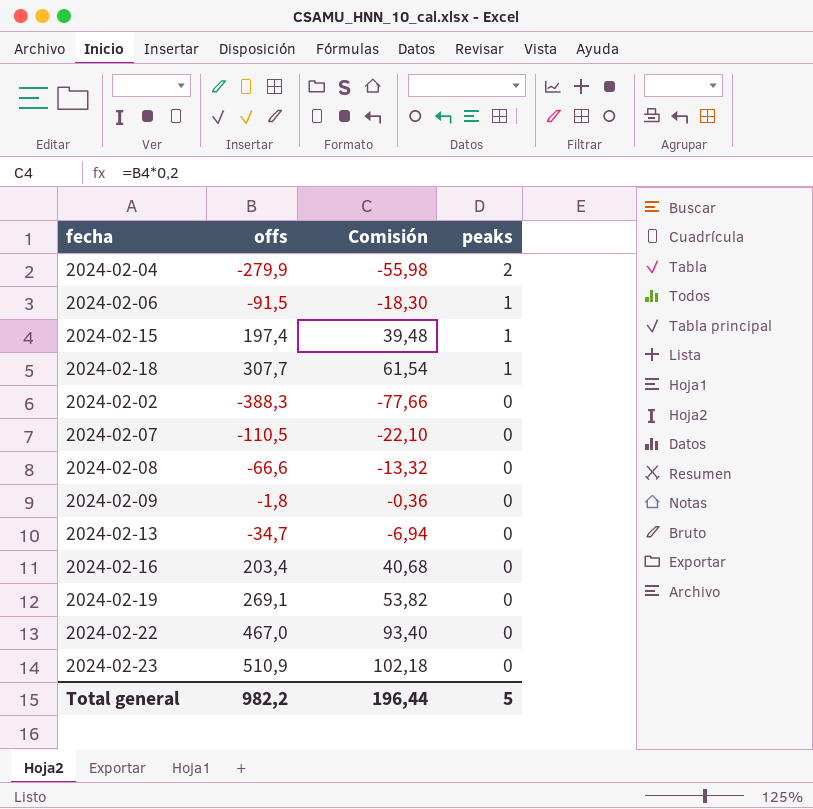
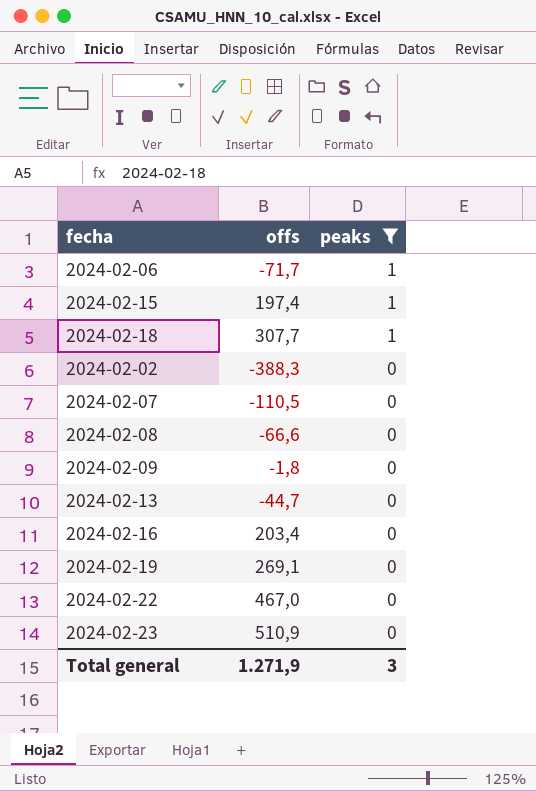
filter: none -> peaks != 2
column Comisión | formula: [offs] * 0,2 -> none
2024-02-06 | offs: -91,5 -> -71,7
2024-02-13 | offs: -34,7 -> -44,7
Total general | offs: 982,2 -> 1.271,9
Total general | peaks: 5 -> 3

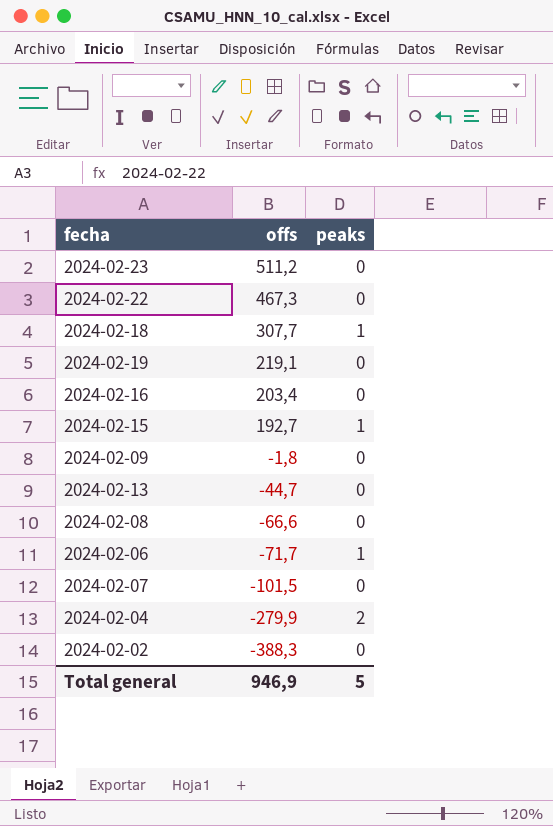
filter: peaks != 2 -> none
row order: peaks descending -> offs descending
2024-02-23 | offs: 510,9 -> 511,2
2024-02-22 | offs: 467,0 -> 467,3
2024-02-19 | offs: 269,1 -> 219,1
2024-02-15 | offs: 197,4 -> 192,7
2024-02-07 | offs: -110,5 -> -101,5
Total general | offs: 1.271,9 -> 946,9
Total general | peaks: 3 -> 5

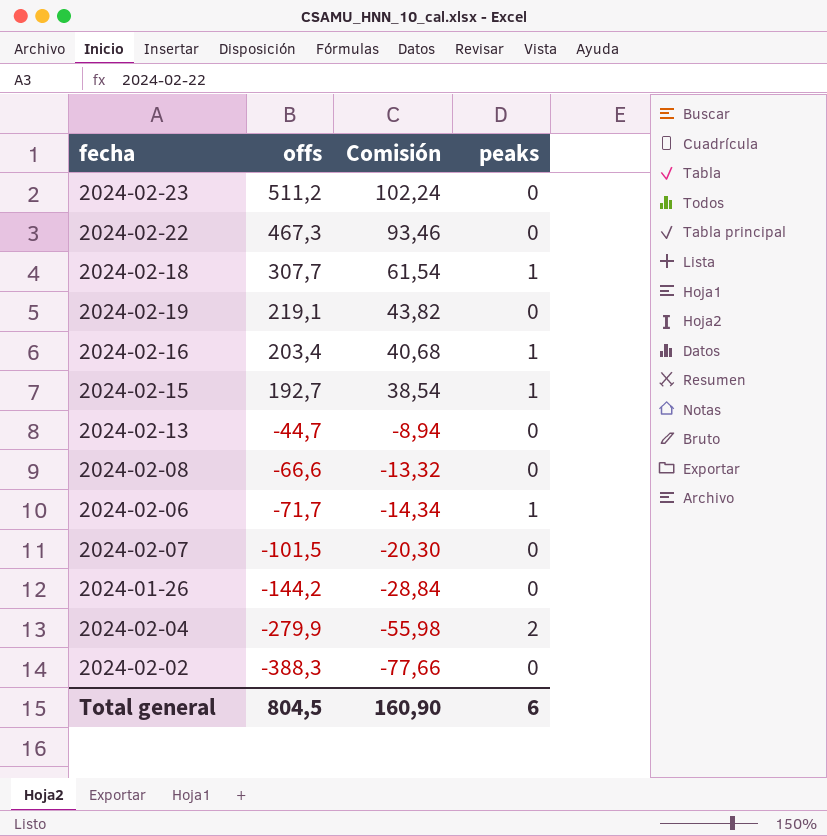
column Comisión | formula: none -> [offs] * 0,2
row 2024-02-09: -1,8 | 0 -> none
2024-02-16 | peaks: 0 -> 1
row 2024-01-26: none -> -144,2 | -28,84 | 0
Total general | offs: 946,9 -> 804,5
Total general | peaks: 5 -> 6

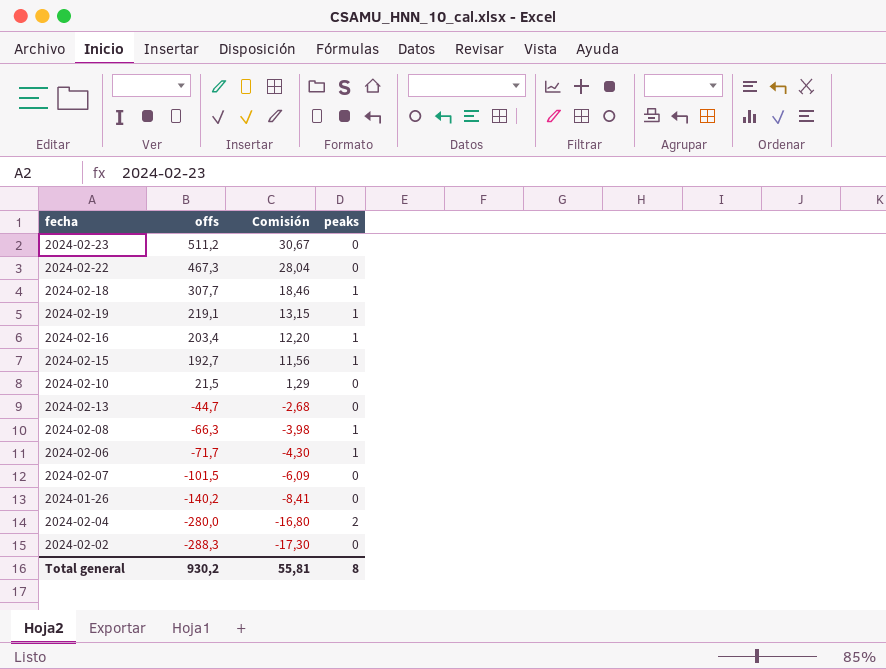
column Comisión | formula: [offs] * 0,2 -> [offs] * 0,06
2024-02-19 | peaks: 0 -> 1
row 2024-02-10: none -> 21,5 | 1,29 | 0
2024-02-08 | offs: -66,6 -> -66,3
2024-02-08 | peaks: 0 -> 1
2024-01-26 | offs: -144,2 -> -140,2
2024-02-04 | offs: -279,9 -> -280,0
2024-02-02 | offs: -388,3 -> -288,3
Total general | offs: 804,5 -> 930,2
Total general | Comisión: 160,90 -> 55,81
Total general | peaks: 6 -> 8

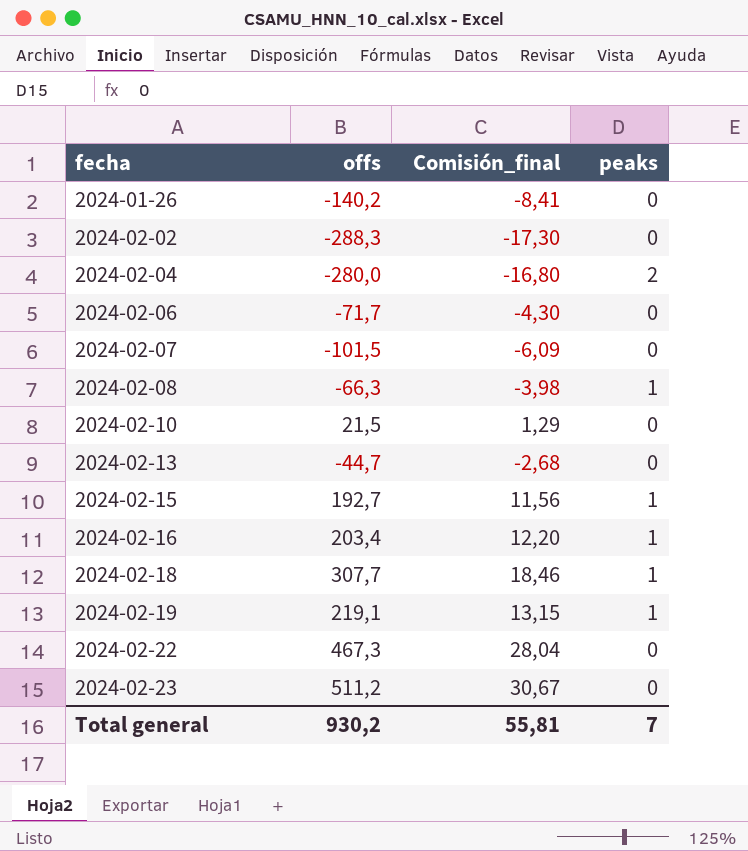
row order: offs descending -> fecha ascending
column name: Comisión -> Comisión_final
2024-02-06 | peaks: 1 -> 0
Total general | peaks: 8 -> 7

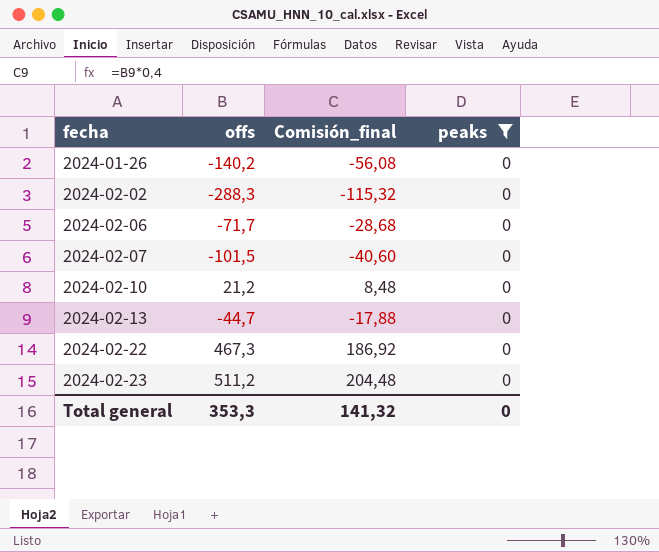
filter: none -> peaks = 0
column Comisión_final | formula: [offs] * 0,06 -> [offs] * 0,4
2024-02-10 | offs: 21,5 -> 21,2
Total general | offs: 930,2 -> 353,3
Total general | Comisión_final: 55,81 -> 141,32
Total general | peaks: 7 -> 0

